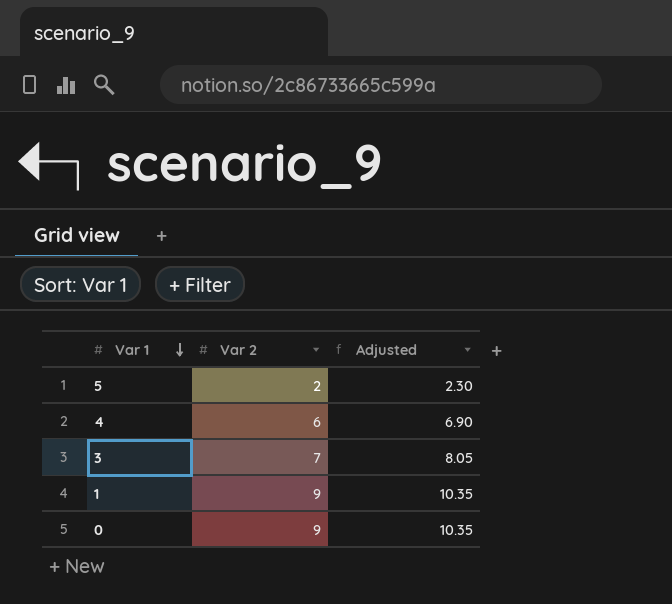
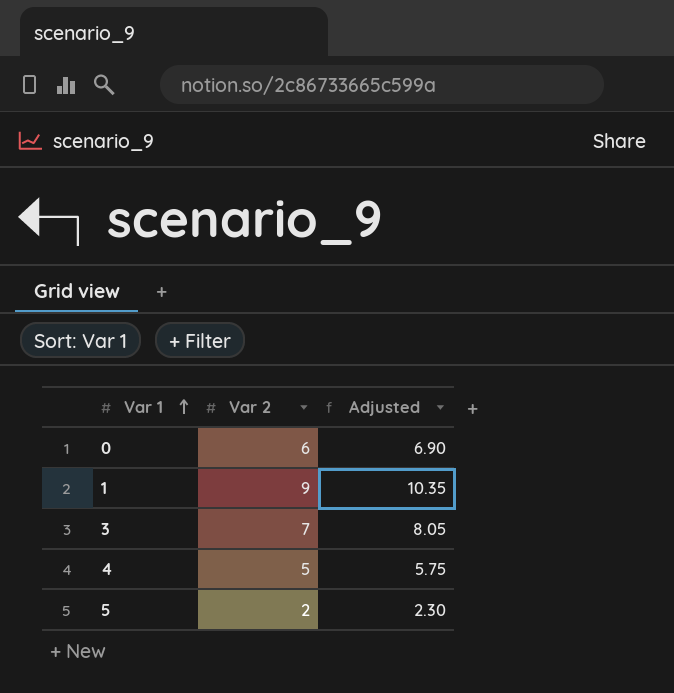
row order: Var 1 descending -> Var 1 ascending
0 | Var 2: 9 -> 6
0 | Adjusted: 10.35 -> 6.90
4 | Var 2: 6 -> 5
4 | Adjusted: 6.90 -> 5.75

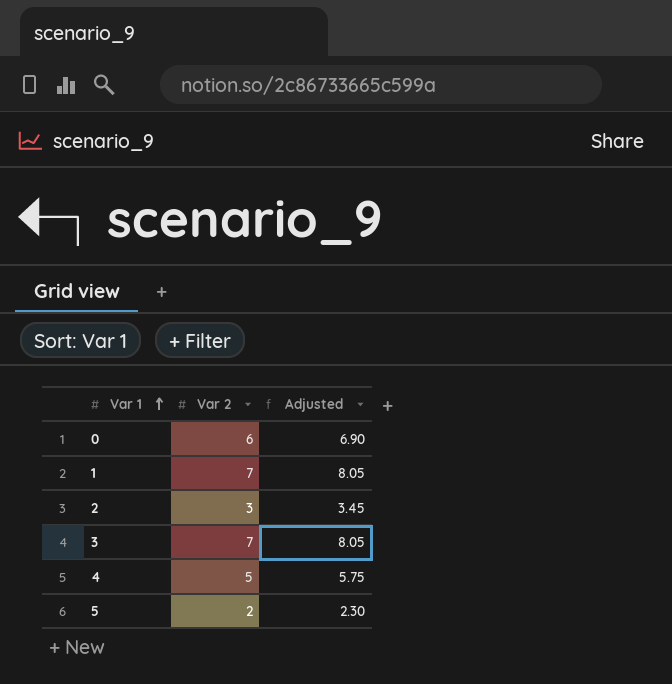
1 | Var 2: 9 -> 7
1 | Adjusted: 10.35 -> 8.05
row 2: none -> 3 | 3.45

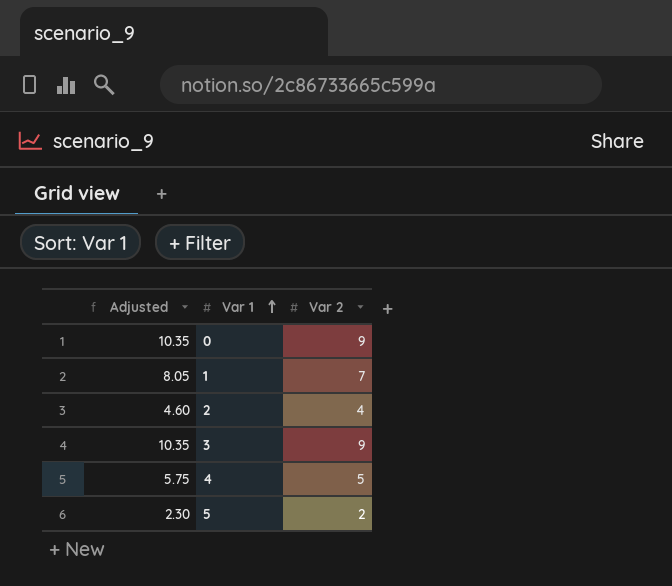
column Adjusted | position: 3 -> 1
0 | Adjusted: 6.90 -> 10.35
0 | Var 2: 6 -> 9
2 | Adjusted: 3.45 -> 4.60
2 | Var 2: 3 -> 4
3 | Adjusted: 8.05 -> 10.35
3 | Var 2: 7 -> 9

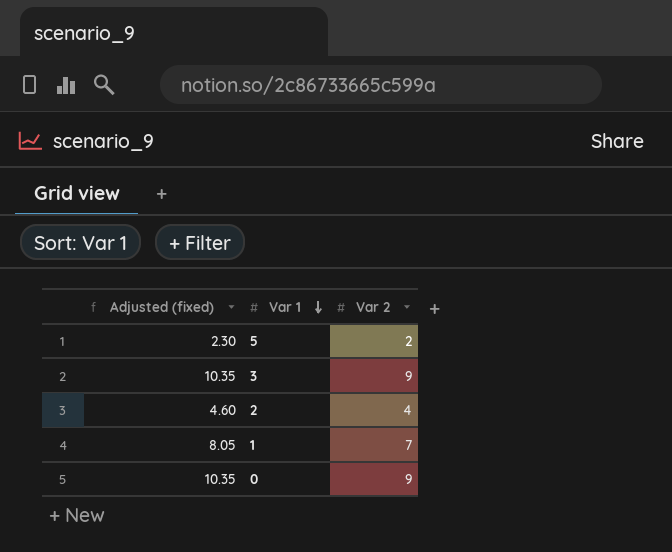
row order: Var 1 ascending -> Var 1 descending
column name: Adjusted -> Adjusted (fixed)
row 4: 5.75 | 5 -> none

